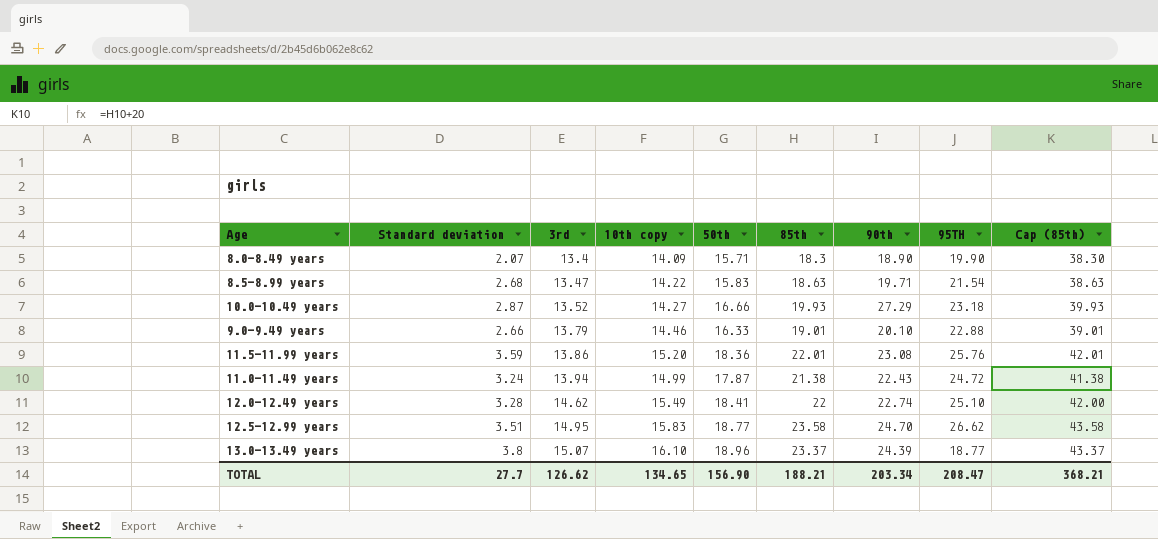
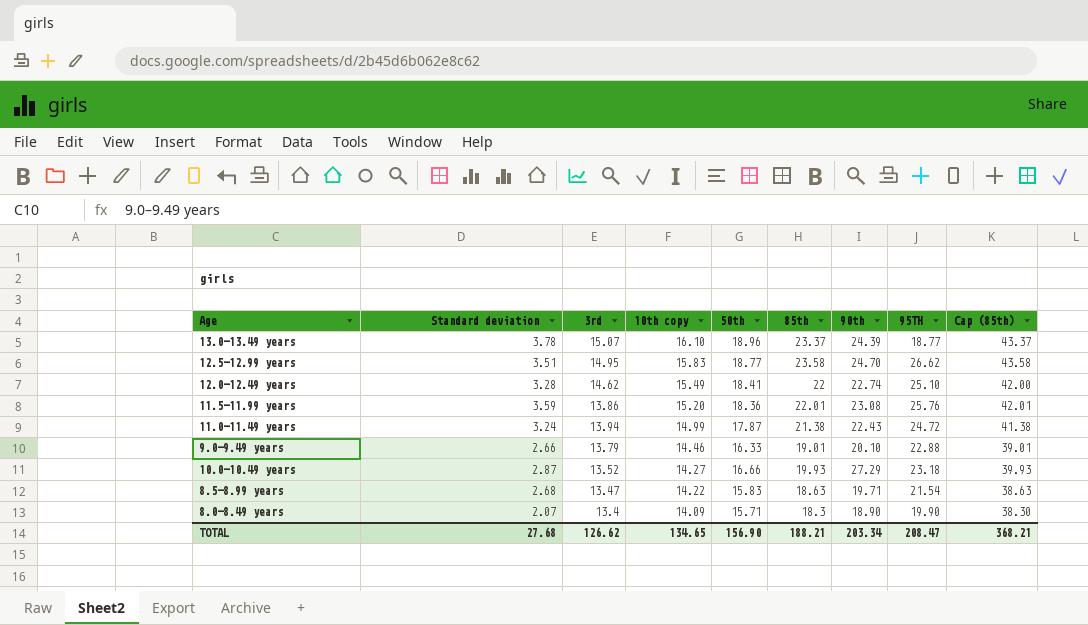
row order: 3rd ascending -> 10th copy descending
13.0–13.49 years | Standard deviation: 3.8 -> 3.78
TOTAL | Standard deviation: 27.7 -> 27.68

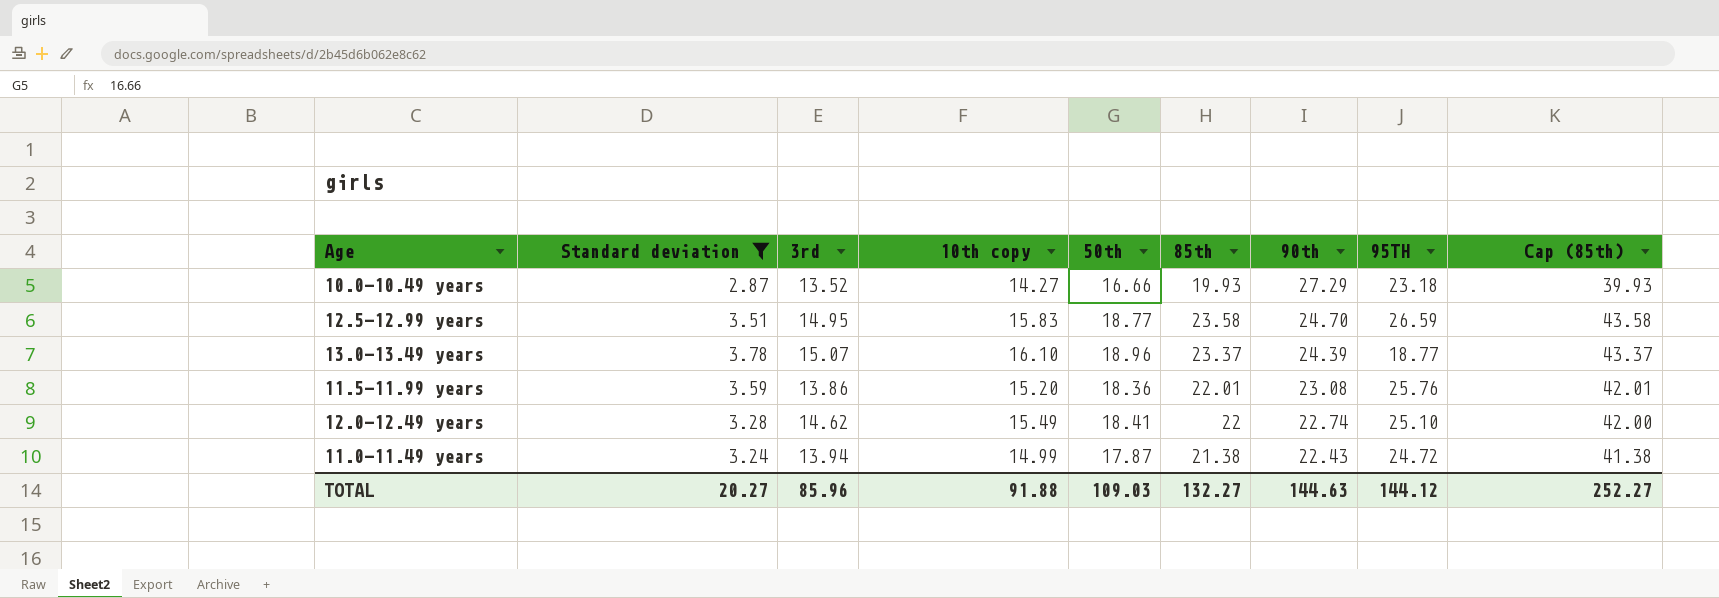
filter: none -> Standard deviation >= 2.87
row order: 10th copy descending -> 90th descending
12.5–12.99 years | 95TH: 26.62 -> 26.59
TOTAL | Standard deviation: 27.68 -> 20.27
TOTAL | 3rd: 126.62 -> 85.96
TOTAL | 10th copy: 134.65 -> 91.88
TOTAL | 50th: 156.90 -> 109.03
TOTAL | 85th: 188.21 -> 132.27
TOTAL | 90th: 203.34 -> 144.63
TOTAL | 95TH: 208.47 -> 144.12
TOTAL | Cap (85th): 368.21 -> 252.27

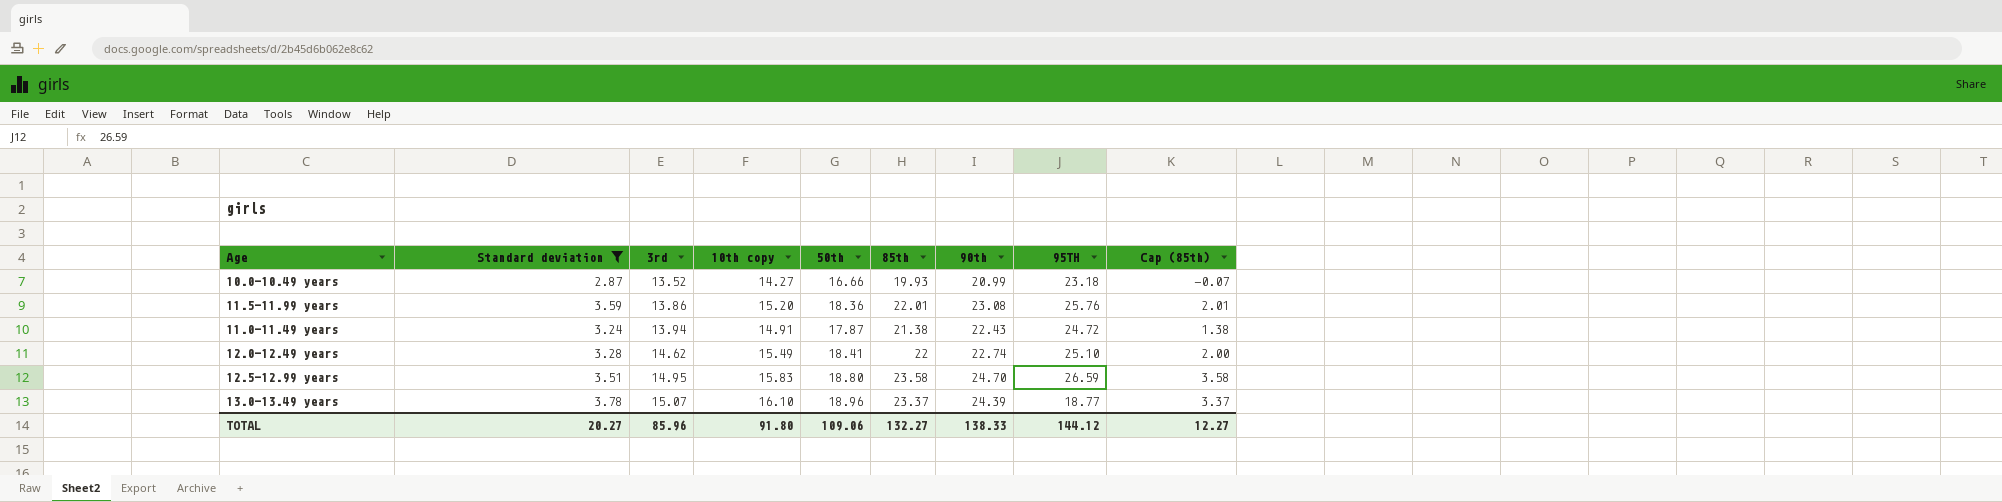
row order: 90th descending -> 3rd ascending
column Cap (85th) | formula: [85th] + 20 -> [85th] - 20
10.0–10.49 years | 90th: 27.29 -> 20.99
11.0–11.49 years | 10th copy: 14.99 -> 14.91
12.5–12.99 years | 50th: 18.77 -> 18.80
TOTAL | 10th copy: 91.88 -> 91.80
TOTAL | 50th: 109.03 -> 109.06
TOTAL | 90th: 144.63 -> 138.33
TOTAL | Cap (85th): 252.27 -> 12.27

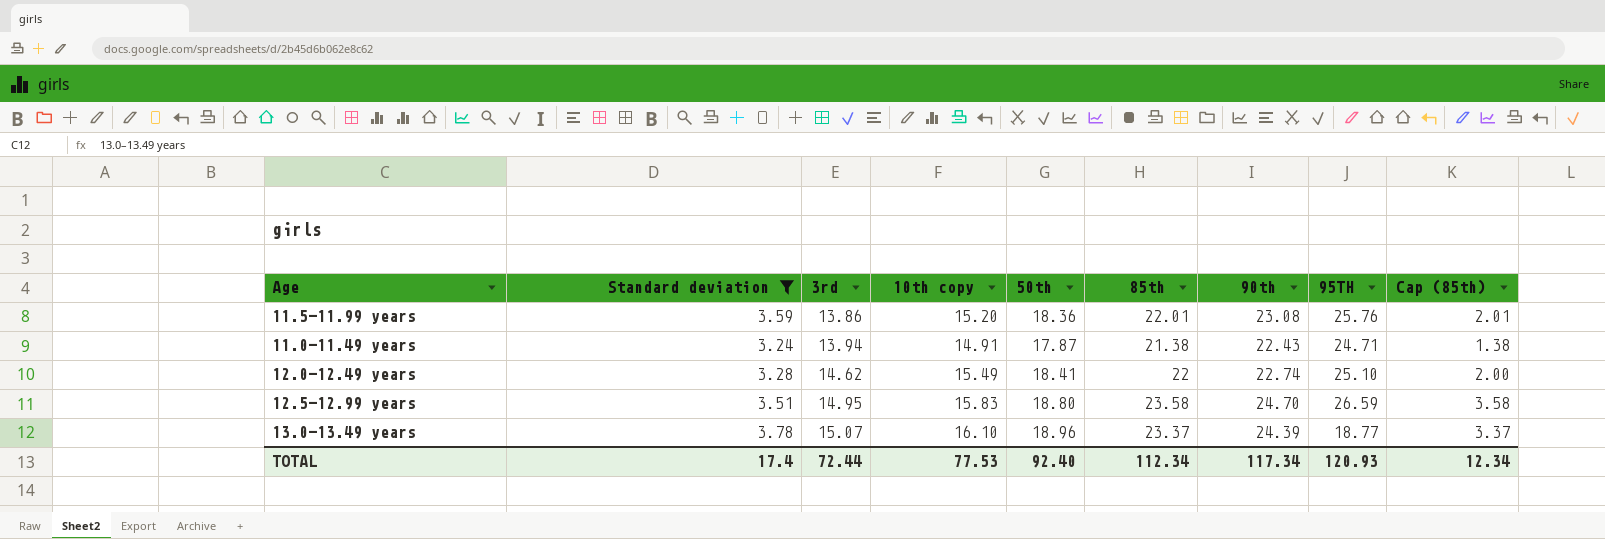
row 10.0–10.49 years: 2.87 | 13.52 | 14.27 | 16.66 | 19.93 | 20.99 | 23.18 | -0.07 -> none
11.0–11.49 years | 95TH: 24.72 -> 24.71
TOTAL | Standard deviation: 20.27 -> 17.4
TOTAL | 3rd: 85.96 -> 72.44
TOTAL | 10th copy: 91.80 -> 77.53
TOTAL | 50th: 109.06 -> 92.40
TOTAL | 85th: 132.27 -> 112.34
TOTAL | 90th: 138.33 -> 117.34
TOTAL | 95TH: 144.12 -> 120.93
TOTAL | Cap (85th): 12.27 -> 12.34

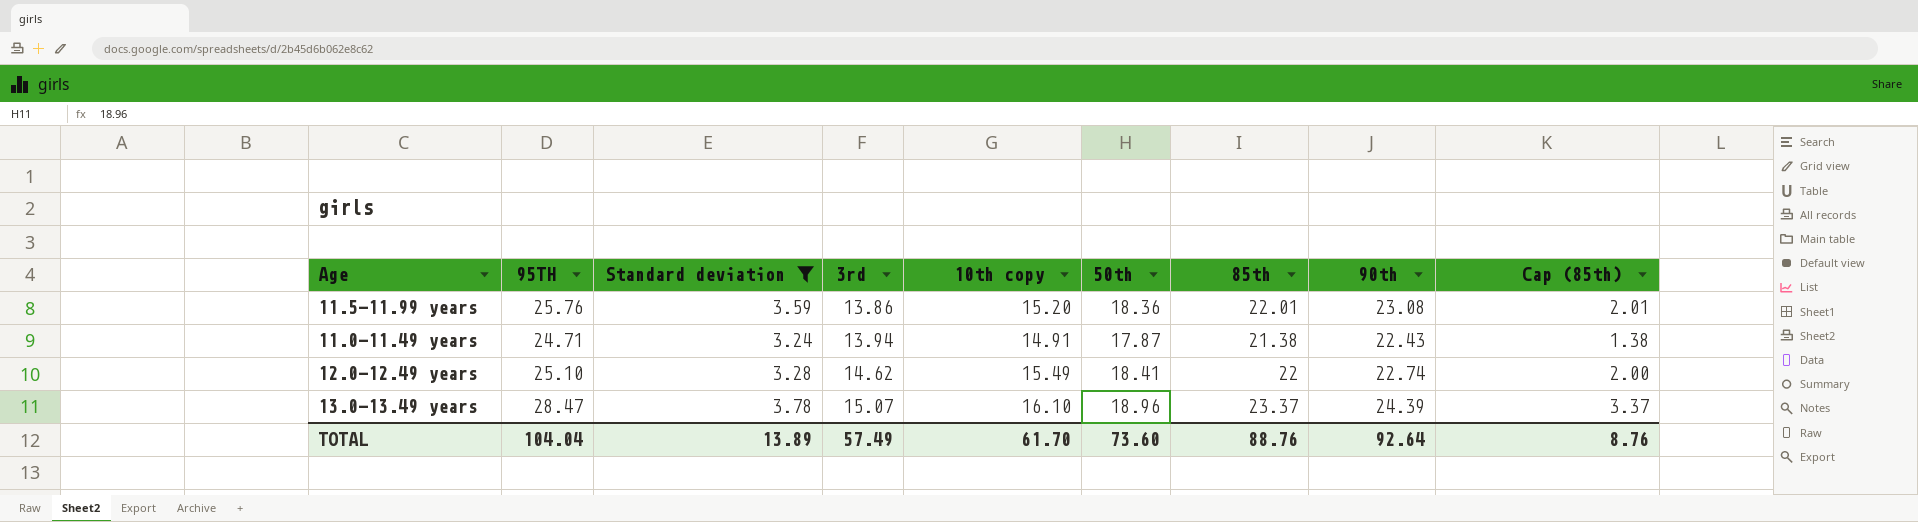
column 95TH | position: 8 -> 2
row 12.5–12.99 years: 3.51 | 14.95 | 15.83 | 18.80 | 23.58 | 24.70 | 26.59 | 3.58 -> none
13.0–13.49 years | 95TH: 18.77 -> 28.47
TOTAL | 95TH: 120.93 -> 104.04
TOTAL | Standard deviation: 17.4 -> 13.89
TOTAL | 3rd: 72.44 -> 57.49
TOTAL | 10th copy: 77.53 -> 61.70
TOTAL | 50th: 92.40 -> 73.60
TOTAL | 85th: 112.34 -> 88.76
TOTAL | 90th: 117.34 -> 92.64
TOTAL | Cap (85th): 12.34 -> 8.76

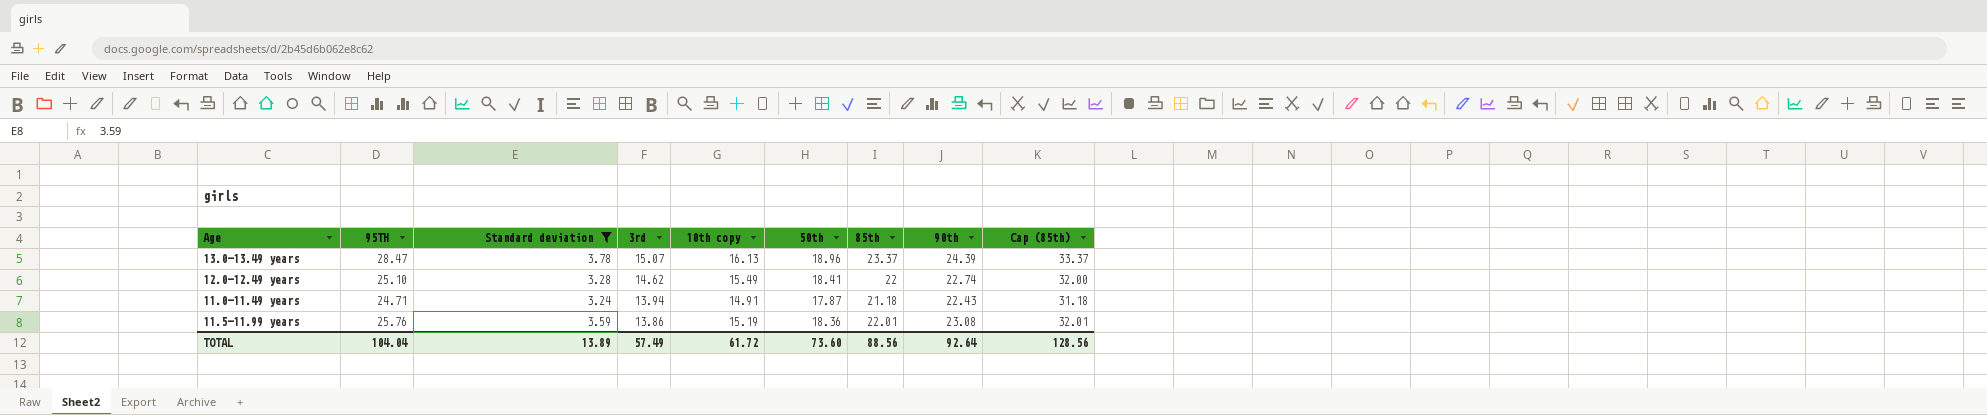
row order: 3rd ascending -> 3rd descending
column Cap (85th) | formula: [85th] - 20 -> [85th] + 10
13.0–13.49 years | 10th copy: 16.10 -> 16.13
11.0–11.49 years | 85th: 21.38 -> 21.18
11.5–11.99 years | 10th copy: 15.20 -> 15.19
TOTAL | 10th copy: 61.70 -> 61.72
TOTAL | 85th: 88.76 -> 88.56
TOTAL | Cap (85th): 8.76 -> 128.56

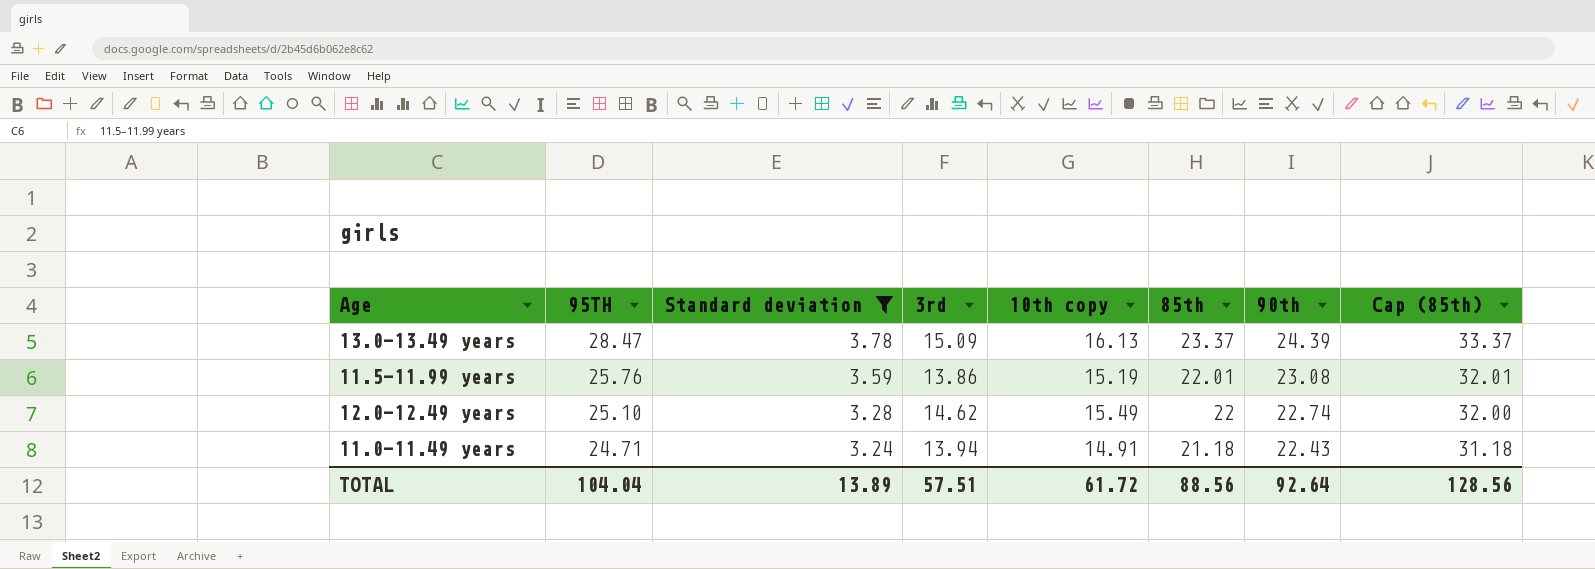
row order: 3rd descending -> 95TH descending
column 50th | position: 6 -> none
13.0–13.49 years | 3rd: 15.07 -> 15.09
TOTAL | 3rd: 57.49 -> 57.51

